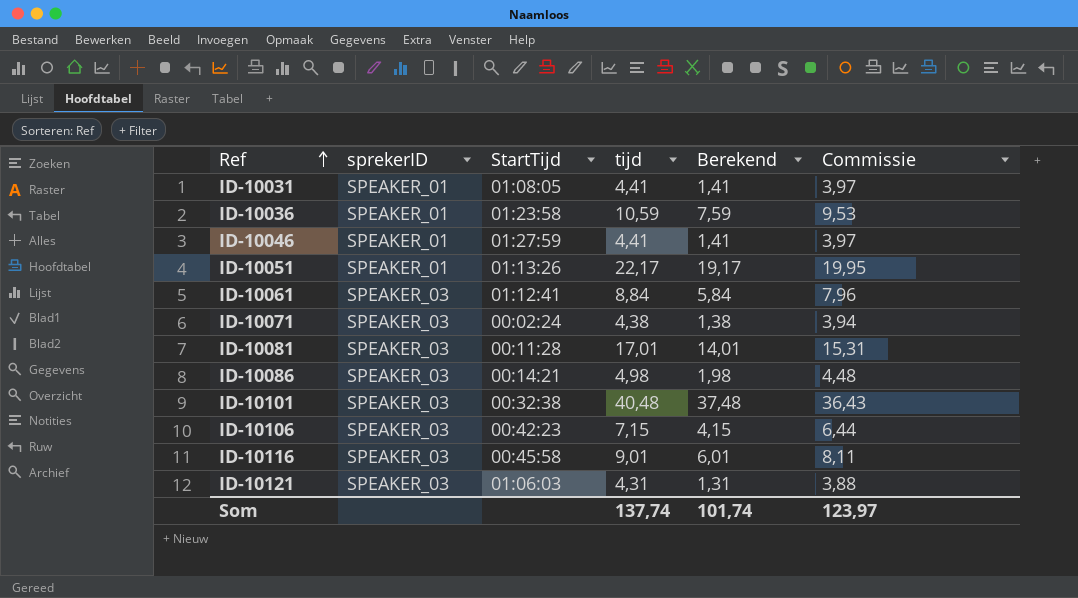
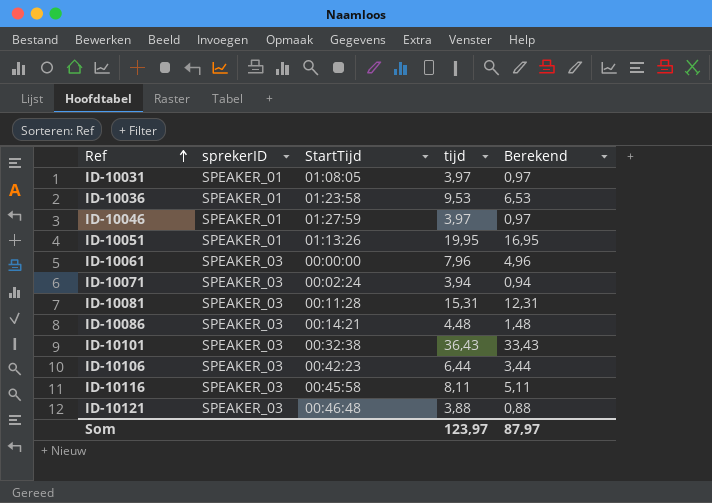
column Commissie | formula: [tijd] * 0,9 -> none
ID-10031 | tijd: 4,41 -> 3,97
ID-10031 | Berekend: 1,41 -> 0,97
ID-10036 | tijd: 10,59 -> 9,53
ID-10036 | Berekend: 7,59 -> 6,53
ID-10046 | tijd: 4,41 -> 3,97
ID-10046 | Berekend: 1,41 -> 0,97
ID-10051 | tijd: 22,17 -> 19,95
ID-10051 | Berekend: 19,17 -> 16,95
ID-10061 | StartTijd: 01:12:41 -> 00:00:00
ID-10061 | tijd: 8,84 -> 7,96
ID-10061 | Berekend: 5,84 -> 4,96
ID-10071 | tijd: 4,38 -> 3,94
ID-10071 | Berekend: 1,38 -> 0,94
ID-10081 | tijd: 17,01 -> 15,31
ID-10081 | Berekend: 14,01 -> 12,31
ID-10086 | tijd: 4,98 -> 4,48
ID-10086 | Berekend: 1,98 -> 1,48
ID-10101 | tijd: 40,48 -> 36,43
ID-10101 | Berekend: 37,48 -> 33,43
ID-10106 | tijd: 7,15 -> 6,44
ID-10106 | Berekend: 4,15 -> 3,44
ID-10116 | tijd: 9,01 -> 8,11
ID-10116 | Berekend: 6,01 -> 5,11
ID-10121 | StartTijd: 01:06:03 -> 00:46:48
ID-10121 | tijd: 4,31 -> 3,88
ID-10121 | Berekend: 1,31 -> 0,88
Som | tijd: 137,74 -> 123,97
Som | Berekend: 101,74 -> 87,97

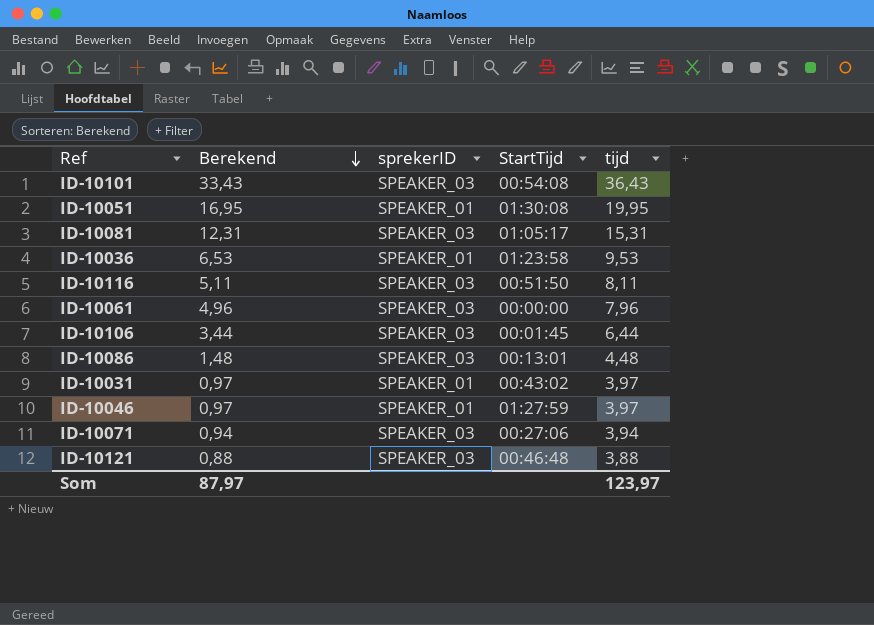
row order: Ref ascending -> Berekend descending
column Berekend | position: 5 -> 2
ID-10101 | StartTijd: 00:32:38 -> 00:54:08
ID-10051 | StartTijd: 01:13:26 -> 01:30:08
ID-10081 | StartTijd: 00:11:28 -> 01:05:17
ID-10116 | StartTijd: 00:45:58 -> 00:51:50
ID-10106 | StartTijd: 00:42:23 -> 00:01:45
ID-10086 | StartTijd: 00:14:21 -> 00:13:01
ID-10031 | StartTijd: 01:08:05 -> 00:43:02
ID-10071 | StartTijd: 00:02:24 -> 00:27:06

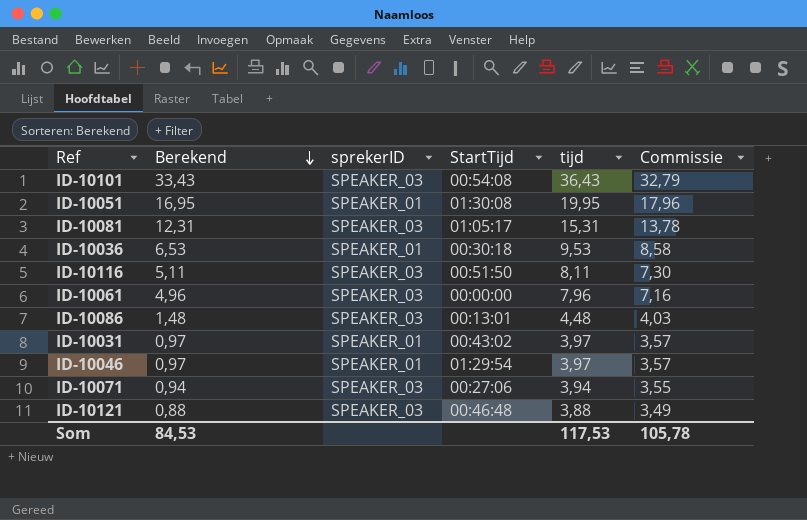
column Commissie | formula: none -> [tijd] * 0,9
row ID-10106: 3,44 | SPEAKER_03 | 00:01:45 | 6,44 -> none
ID-10036 | StartTijd: 01:23:58 -> 00:30:18
ID-10046 | StartTijd: 01:27:59 -> 01:29:54
Som | Berekend: 87,97 -> 84,53
Som | tijd: 123,97 -> 117,53

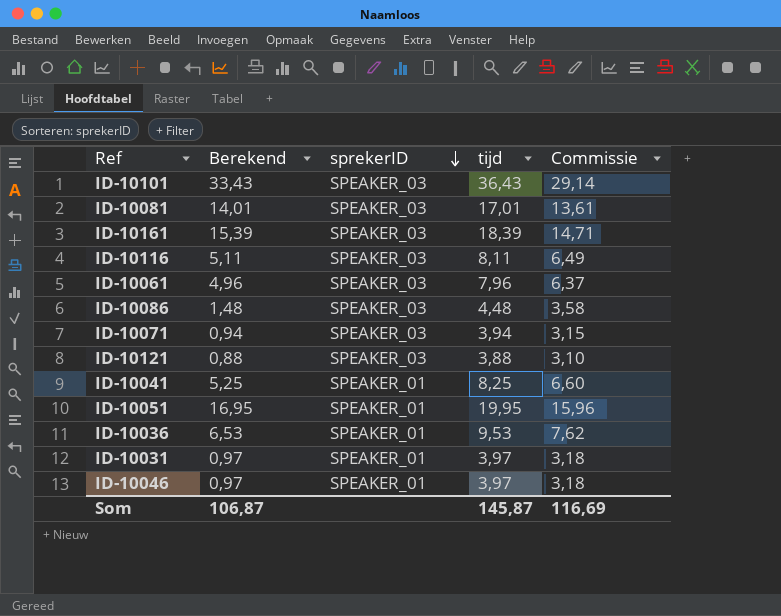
row order: Berekend descending -> sprekerID descending
column StartTijd | position: 4 -> none
column Commissie | formula: [tijd] * 0,9 -> [tijd] * 0,8
ID-10081 | Berekend: 12,31 -> 14,01
ID-10081 | tijd: 15,31 -> 17,01
row ID-10161: none -> 15,39 | SPEAKER_03 | 18,39 | 14,71
row ID-10041: none -> 5,25 | SPEAKER_01 | 8,25 | 6,60
Som | Berekend: 84,53 -> 106,87
Som | tijd: 117,53 -> 145,87
Som | Commissie: 105,78 -> 116,69

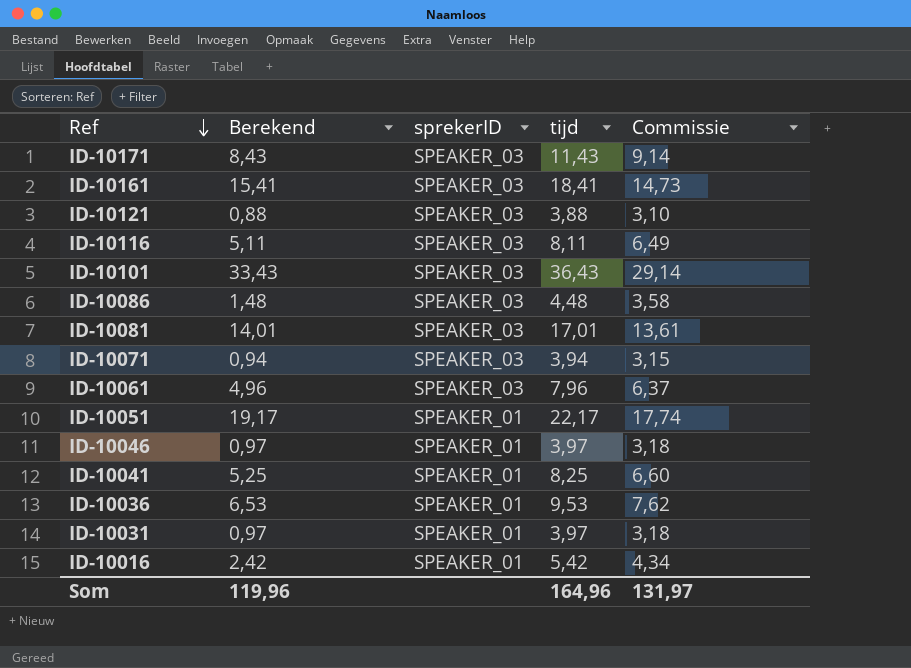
row order: sprekerID descending -> Ref descending
row ID-10171: none -> 8,43 | SPEAKER_03 | 11,43 | 9,14
ID-10161 | Berekend: 15,39 -> 15,41
ID-10161 | tijd: 18,39 -> 18,41
ID-10161 | Commissie: 14,71 -> 14,73
ID-10051 | Berekend: 16,95 -> 19,17
ID-10051 | tijd: 19,95 -> 22,17
ID-10051 | Commissie: 15,96 -> 17,74
row ID-10016: none -> 2,42 | SPEAKER_01 | 5,42 | 4,34
Som | Berekend: 106,87 -> 119,96
Som | tijd: 145,87 -> 164,96
Som | Commissie: 116,69 -> 131,97

